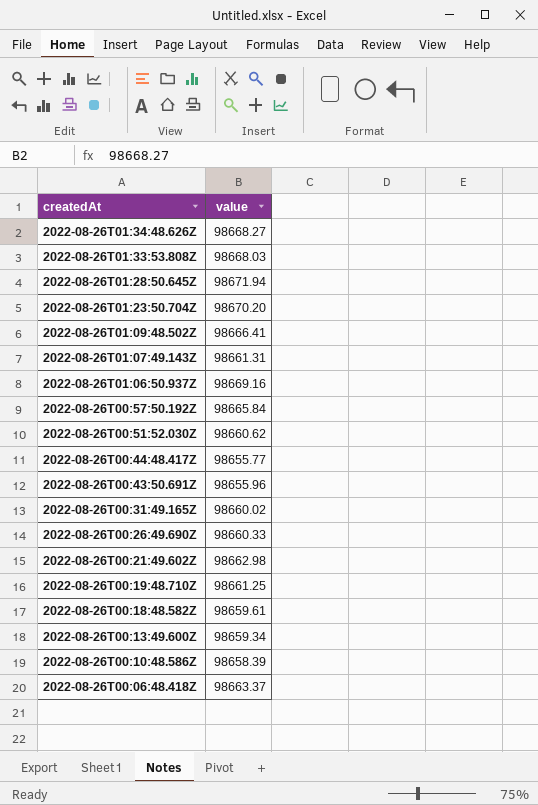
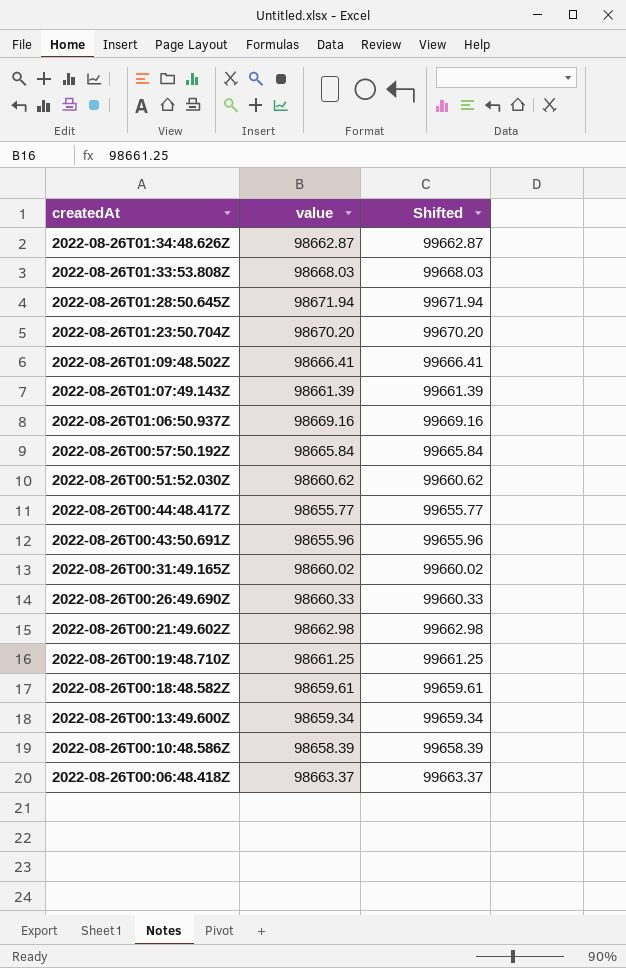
column Shifted | formula: none -> [value] + 1000
2022-08-26T01:34:48.626Z | value: 98668.27 -> 98662.87
2022-08-26T01:07:49.143Z | value: 98661.31 -> 98661.39

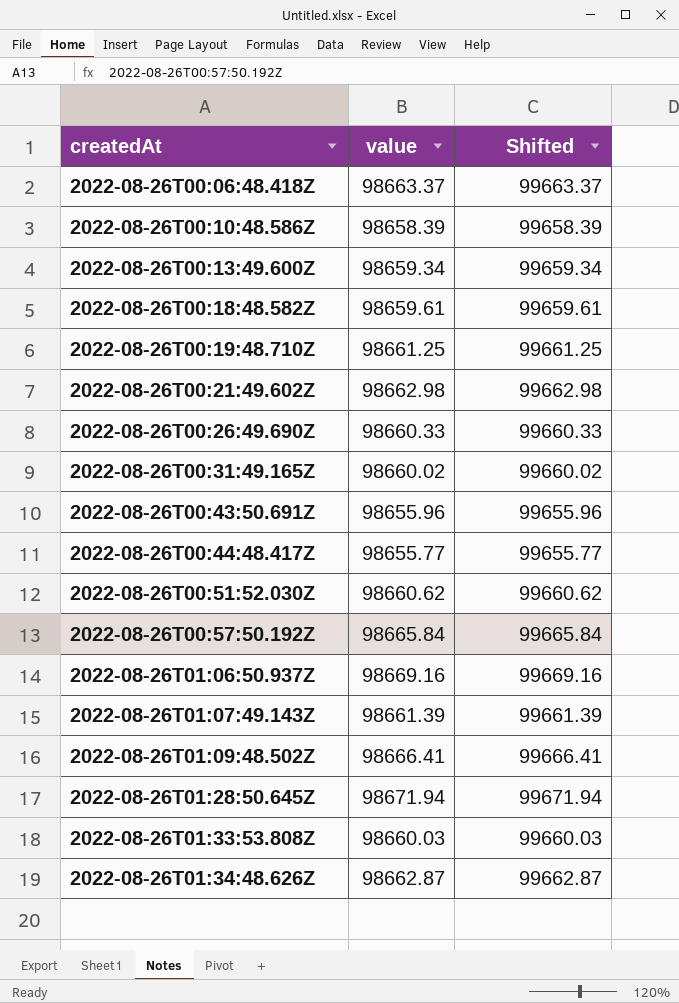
row order: createdAt descending -> createdAt ascending
row 2022-08-26T01:23:50.704Z: 98670.20 | 99670.20 -> none
2022-08-26T01:33:53.808Z | value: 98668.03 -> 98660.03
2022-08-26T01:33:53.808Z | Shifted: 99668.03 -> 99660.03

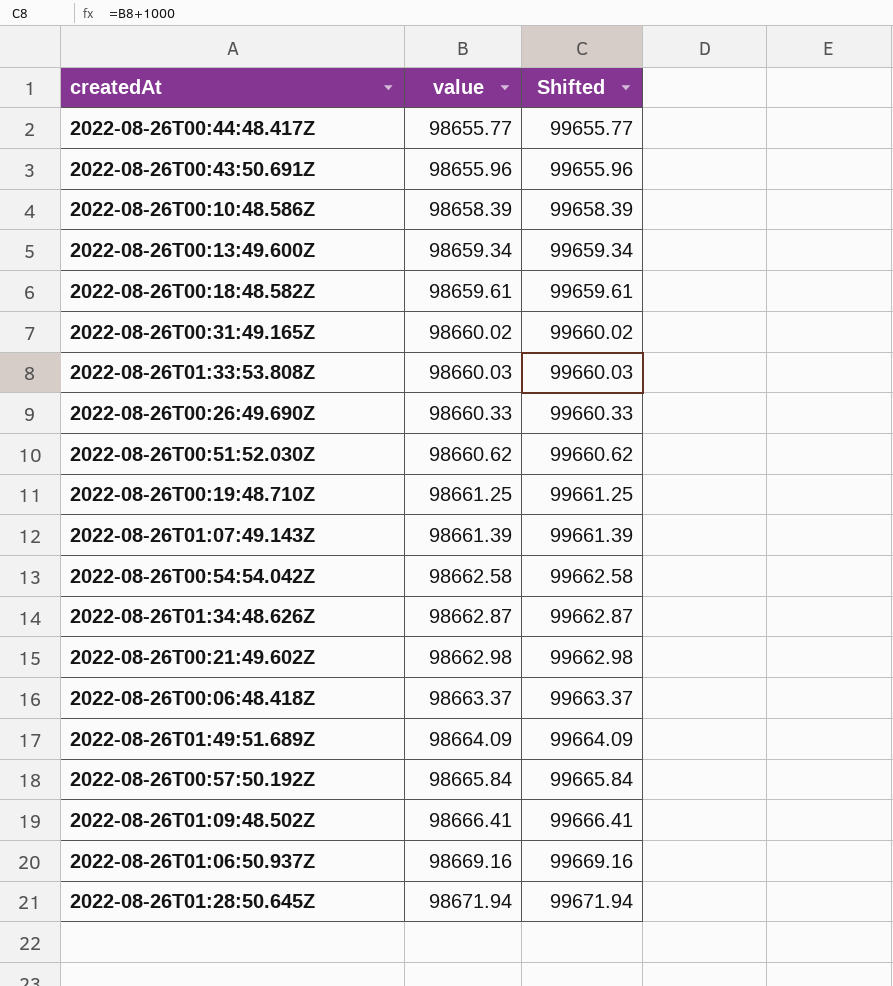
row order: createdAt ascending -> value ascending
row 2022-08-26T00:54:54.042Z: none -> 98662.58 | 99662.58
row 2022-08-26T01:49:51.689Z: none -> 98664.09 | 99664.09

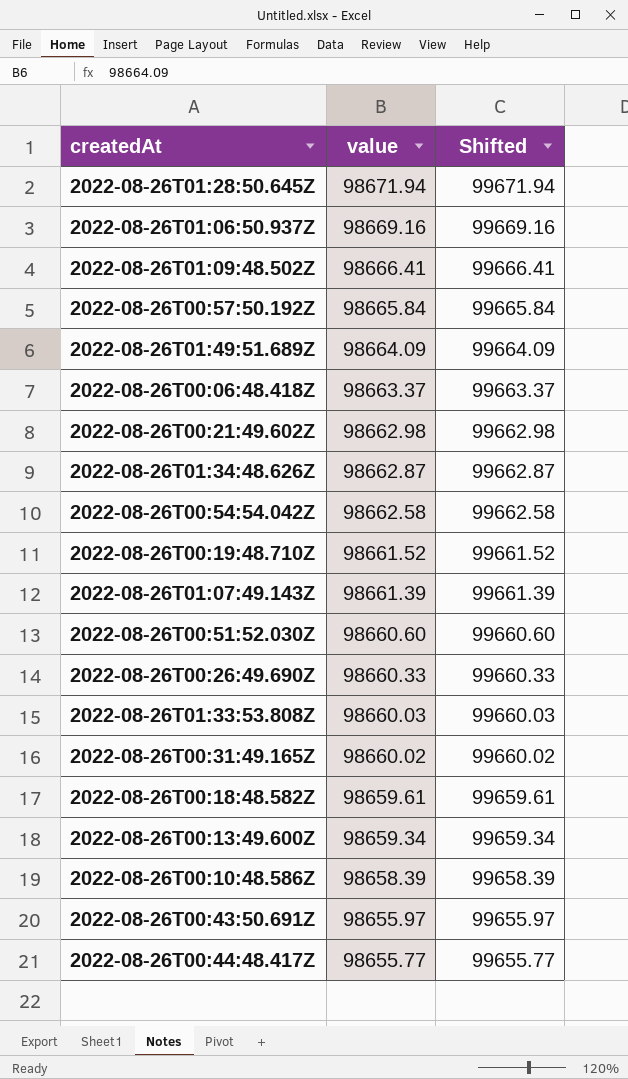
row order: value ascending -> value descending
2022-08-26T00:19:48.710Z | value: 98661.25 -> 98661.52
2022-08-26T00:19:48.710Z | Shifted: 99661.25 -> 99661.52
2022-08-26T00:51:52.030Z | value: 98660.62 -> 98660.60
2022-08-26T00:51:52.030Z | Shifted: 99660.62 -> 99660.60
2022-08-26T00:43:50.691Z | value: 98655.96 -> 98655.97
2022-08-26T00:43:50.691Z | Shifted: 99655.96 -> 99655.97

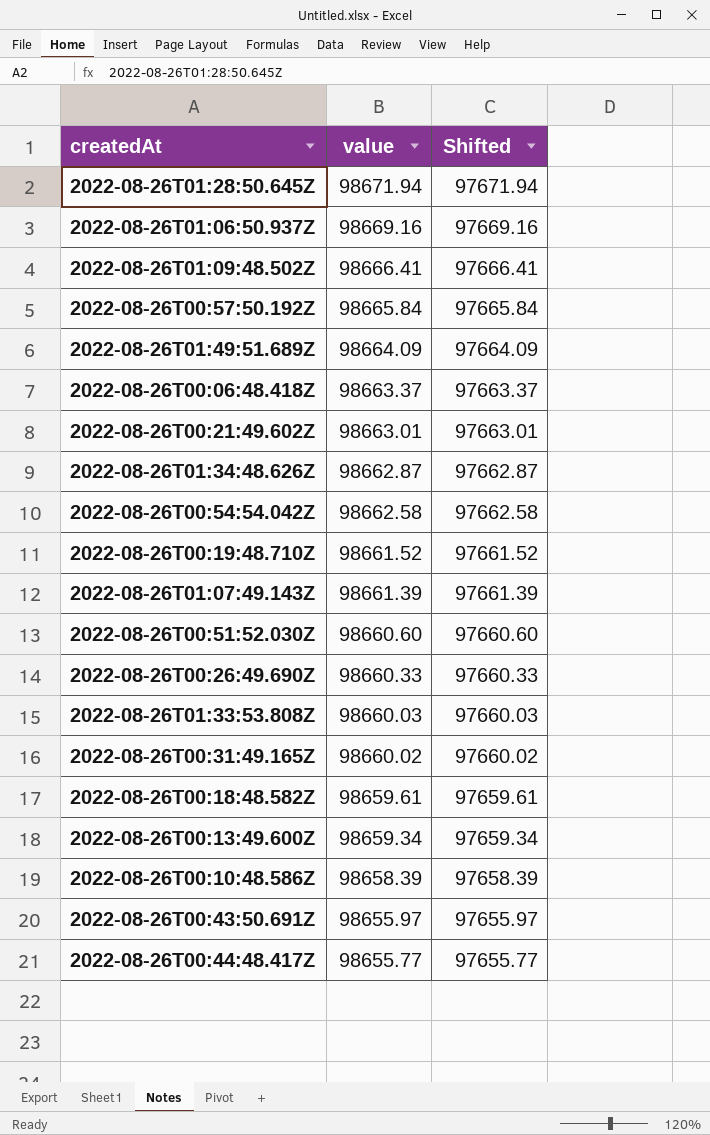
column Shifted | formula: [value] + 1000 -> [value] - 1000
2022-08-26T00:21:49.602Z | value: 98662.98 -> 98663.01

